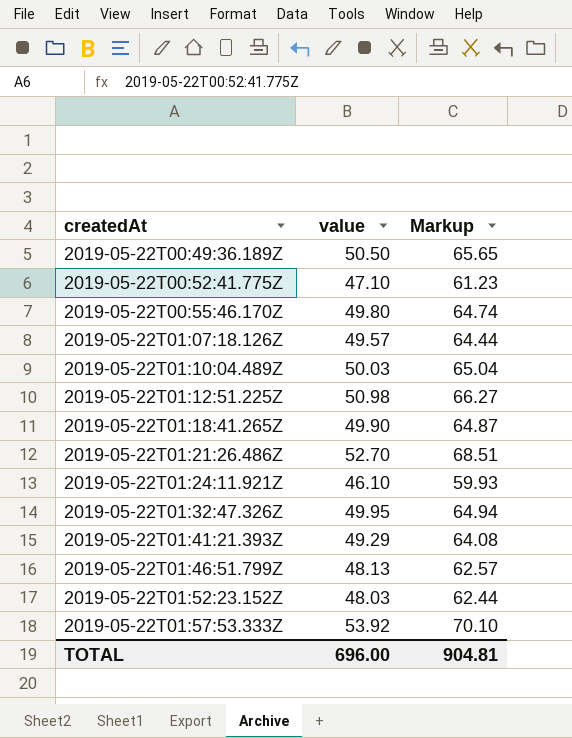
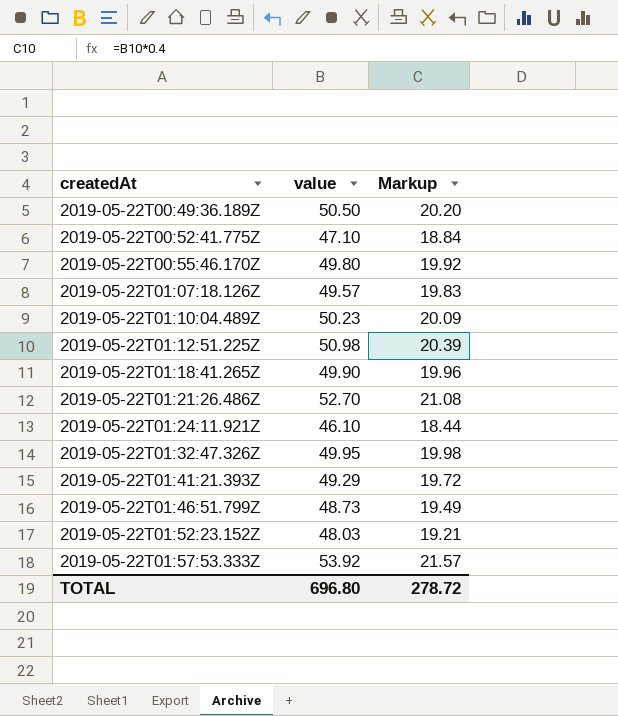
column Markup | formula: [value] * 1.3 -> [value] * 0.4
2019-05-22T01:10:04.489Z | value: 50.03 -> 50.23
2019-05-22T01:46:51.799Z | value: 48.13 -> 48.73
TOTAL | value: 696.00 -> 696.80
TOTAL | Markup: 904.81 -> 278.72

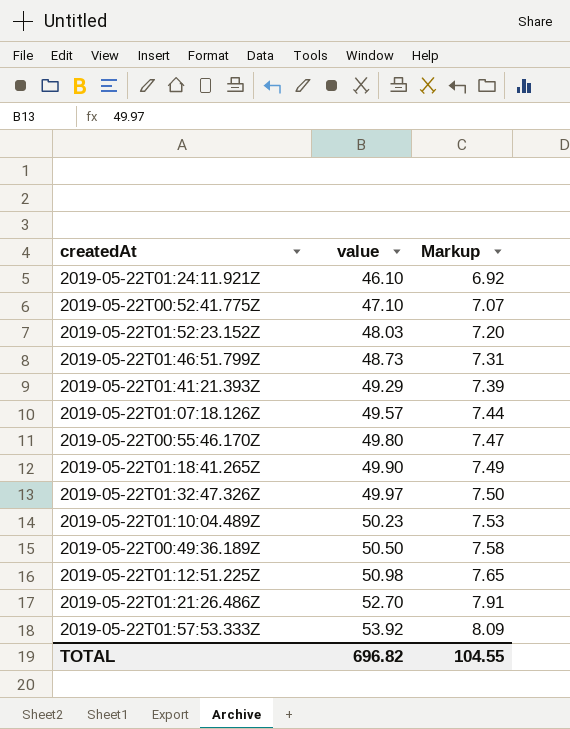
row order: createdAt ascending -> value ascending
column Markup | formula: [value] * 0.4 -> [value] * 0.15
2019-05-22T01:32:47.326Z | value: 49.95 -> 49.97
TOTAL | value: 696.80 -> 696.82
TOTAL | Markup: 278.72 -> 104.55

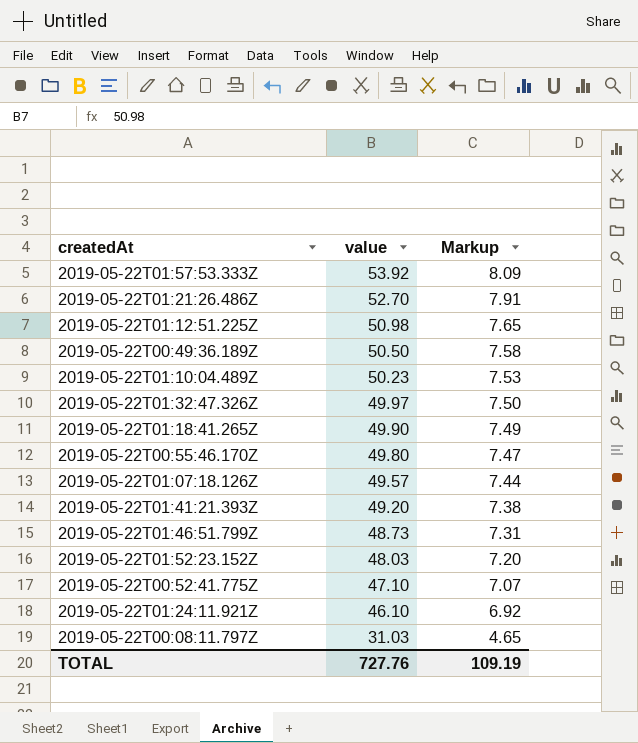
row order: value ascending -> value descending
2019-05-22T01:41:21.393Z | value: 49.29 -> 49.20
2019-05-22T01:41:21.393Z | Markup: 7.39 -> 7.38
row 2019-05-22T00:08:11.797Z: none -> 31.03 | 4.65
TOTAL | value: 696.82 -> 727.76
TOTAL | Markup: 104.55 -> 109.19

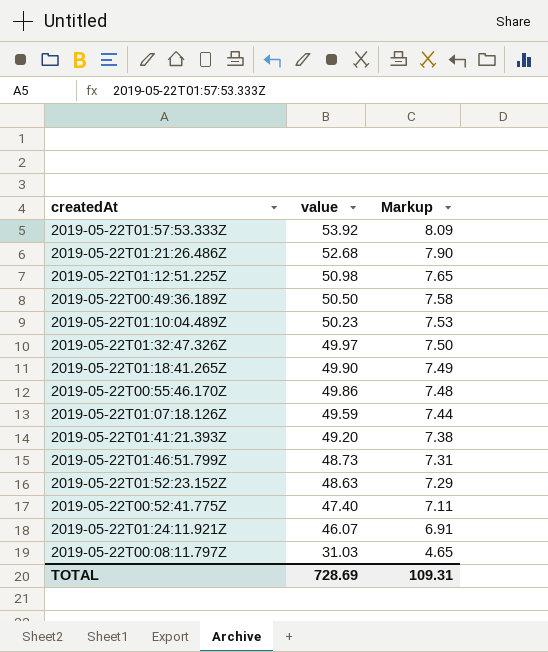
2019-05-22T01:21:26.486Z | value: 52.70 -> 52.68
2019-05-22T01:21:26.486Z | Markup: 7.91 -> 7.90
2019-05-22T00:55:46.170Z | value: 49.80 -> 49.86
2019-05-22T00:55:46.170Z | Markup: 7.47 -> 7.48
2019-05-22T01:07:18.126Z | value: 49.57 -> 49.59
2019-05-22T01:52:23.152Z | value: 48.03 -> 48.63
2019-05-22T01:52:23.152Z | Markup: 7.20 -> 7.29
2019-05-22T00:52:41.775Z | value: 47.10 -> 47.40
2019-05-22T00:52:41.775Z | Markup: 7.07 -> 7.11
2019-05-22T01:24:11.921Z | value: 46.10 -> 46.07
2019-05-22T01:24:11.921Z | Markup: 6.92 -> 6.91
TOTAL | value: 727.76 -> 728.69
TOTAL | Markup: 109.19 -> 109.31

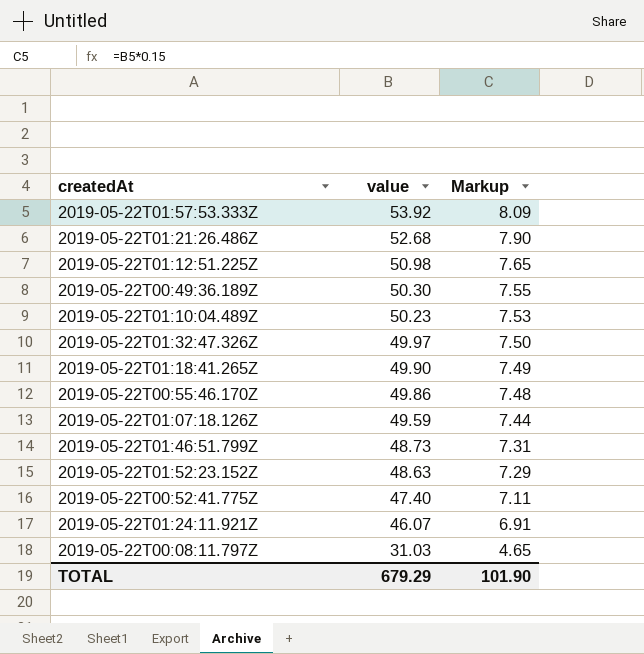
row 2019-05-22T01:41:21.393Z: 49.20 | 7.38 -> none
2019-05-22T00:49:36.189Z | value: 50.50 -> 50.30
2019-05-22T00:49:36.189Z | Markup: 7.58 -> 7.55
TOTAL | value: 728.69 -> 679.29
TOTAL | Markup: 109.31 -> 101.90

